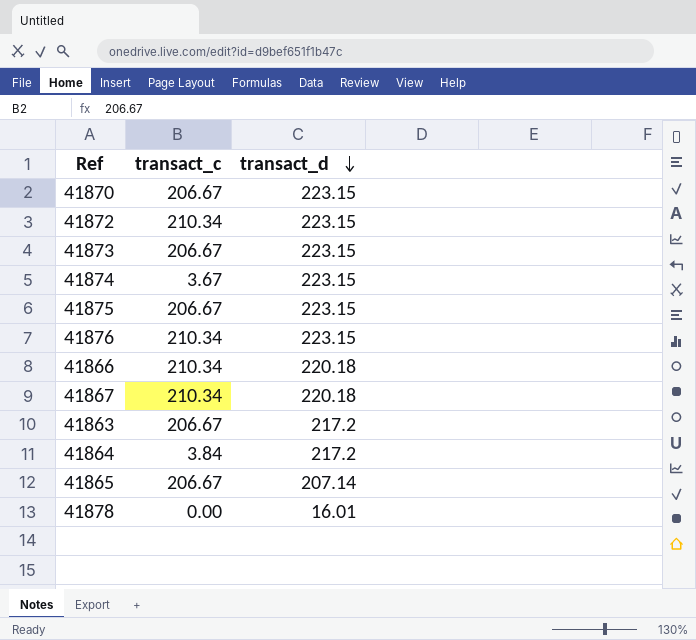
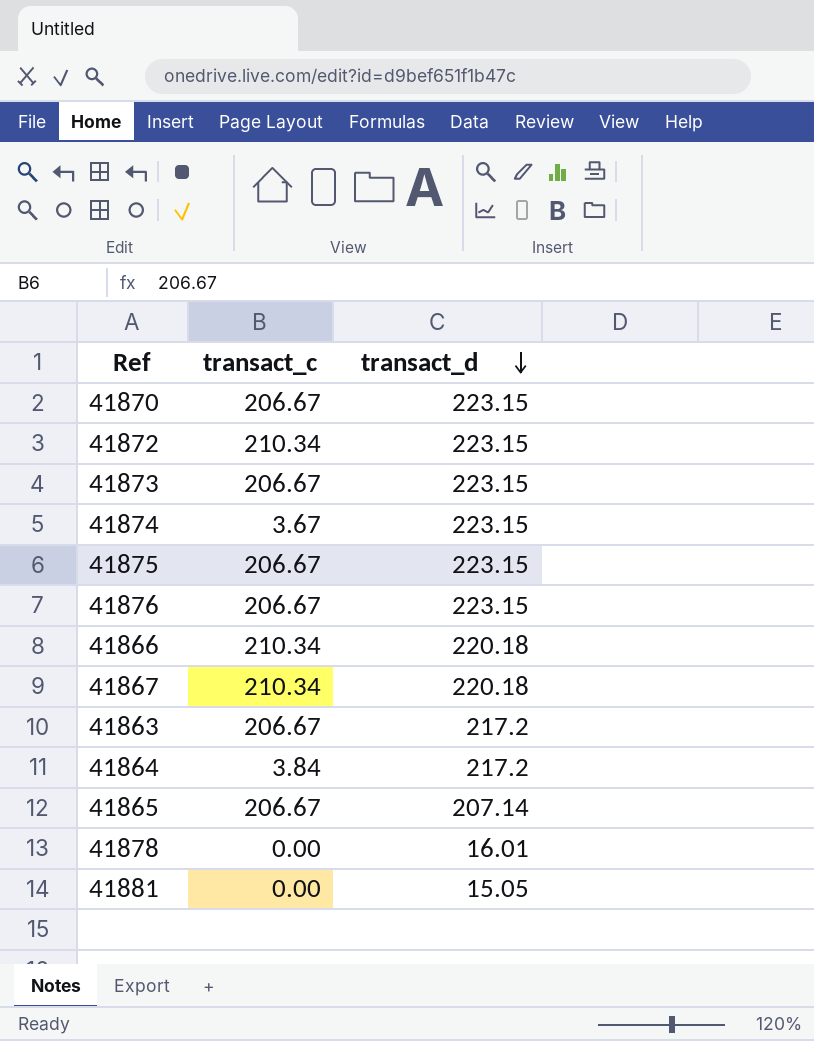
41876 | transact_c: 210.34 -> 206.67
row 41881: none -> 0.00 | 15.05

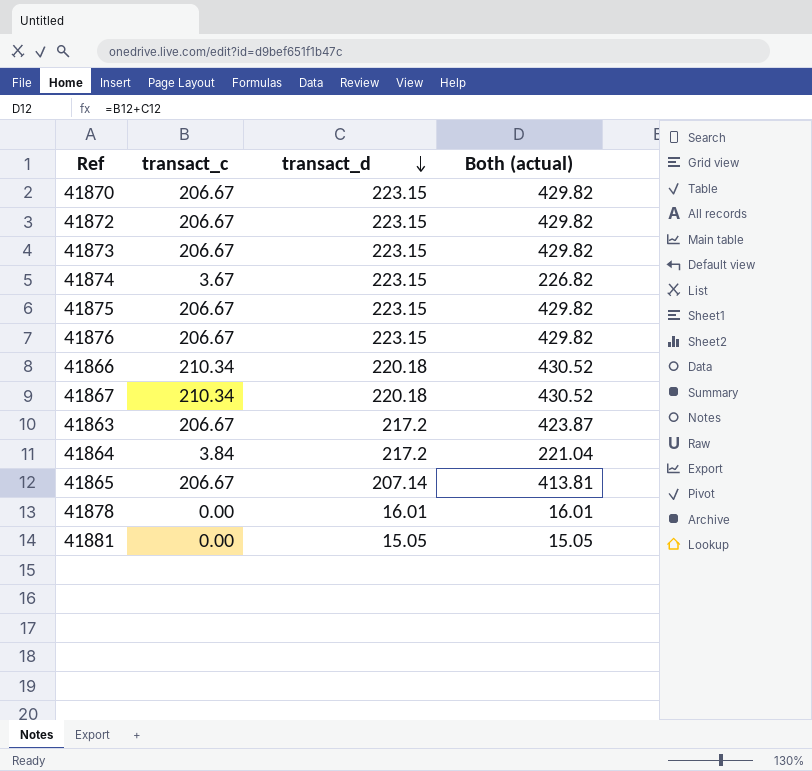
column Both (actual) | formula: none -> [transact_c] + [transact_d]
41872 | transact_c: 210.34 -> 206.67

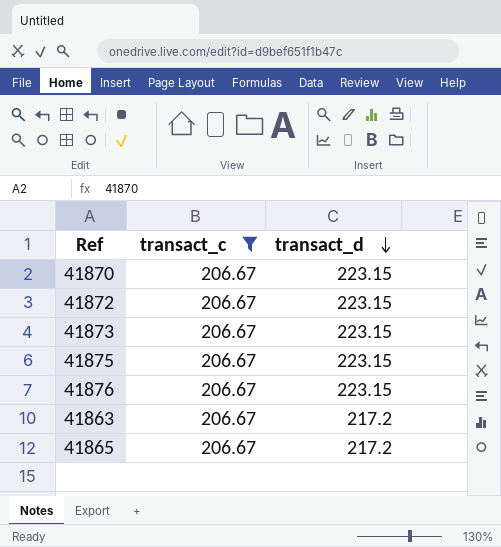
filter: none -> transact_c = 206.67
column Both (actual) | formula: [transact_c] + [transact_d] -> none
41865 | transact_d: 207.14 -> 217.2

